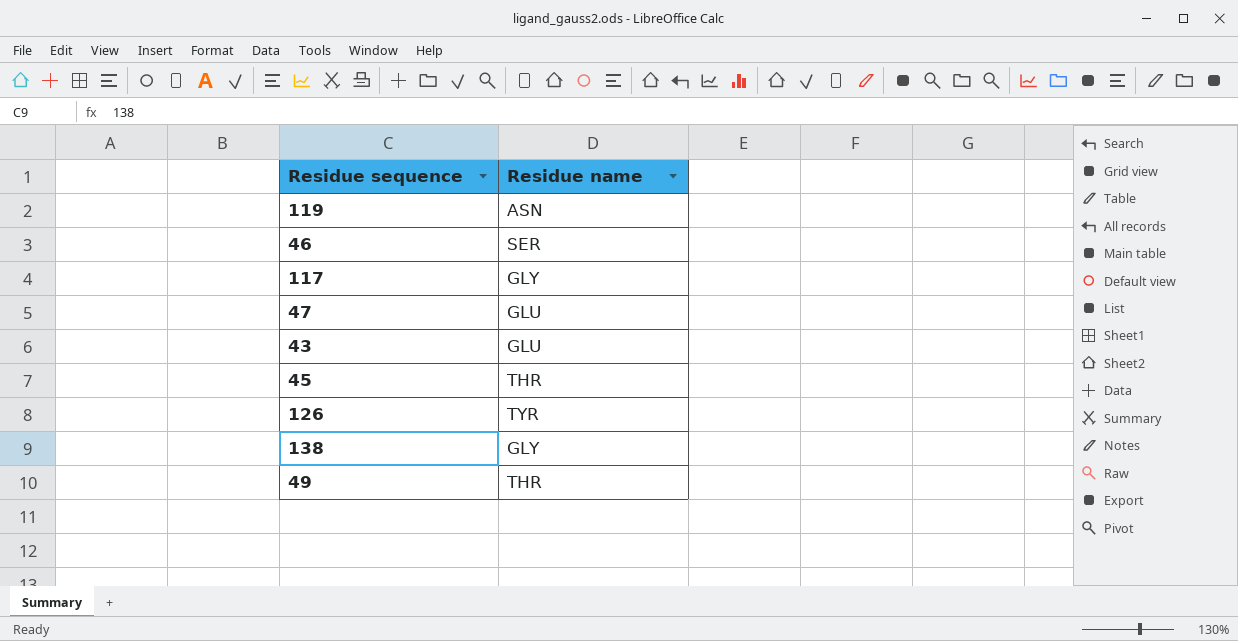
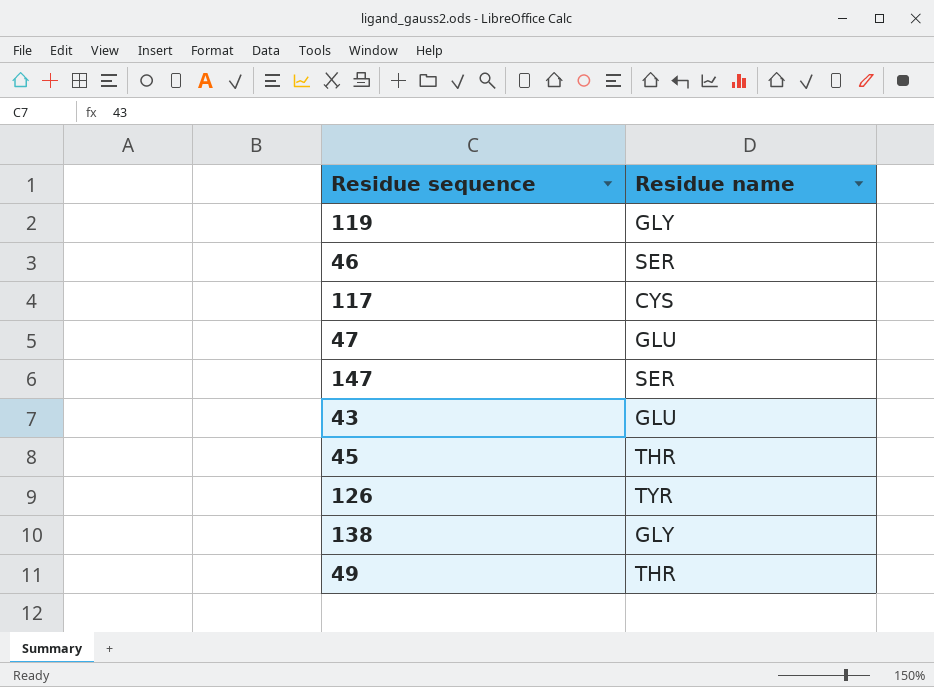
119 | Residue name: ASN -> GLY
117 | Residue name: GLY -> CYS
row 147: none -> SER

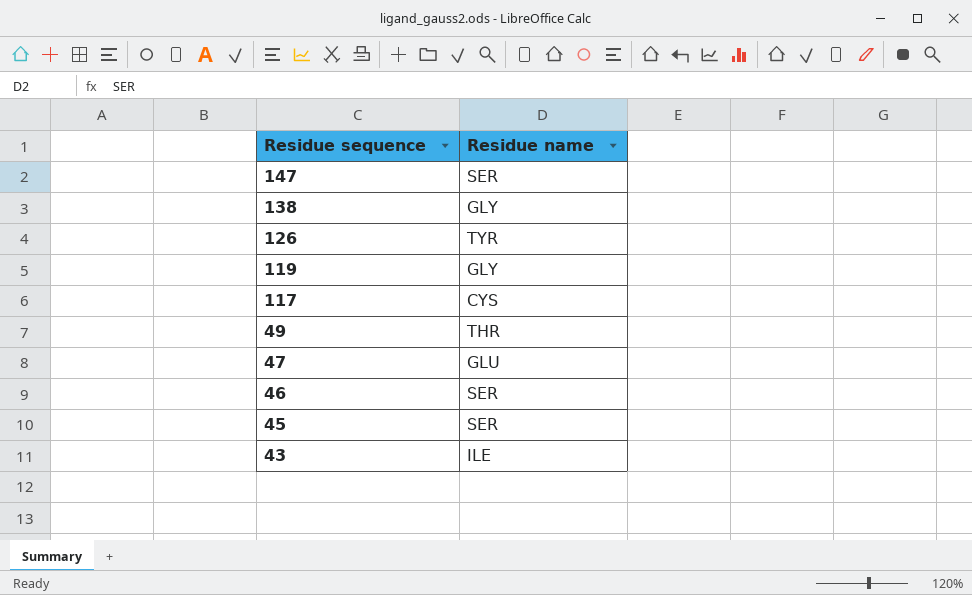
row order: none -> Residue sequence descending
45 | Residue name: THR -> SER
43 | Residue name: GLU -> ILE

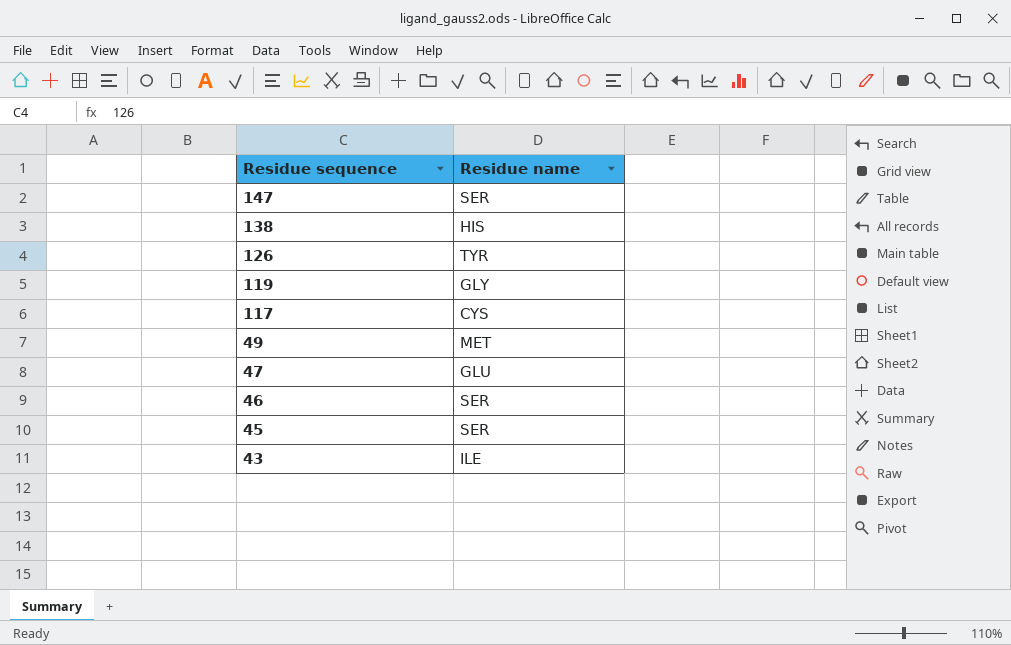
138 | Residue name: GLY -> HIS
49 | Residue name: THR -> MET

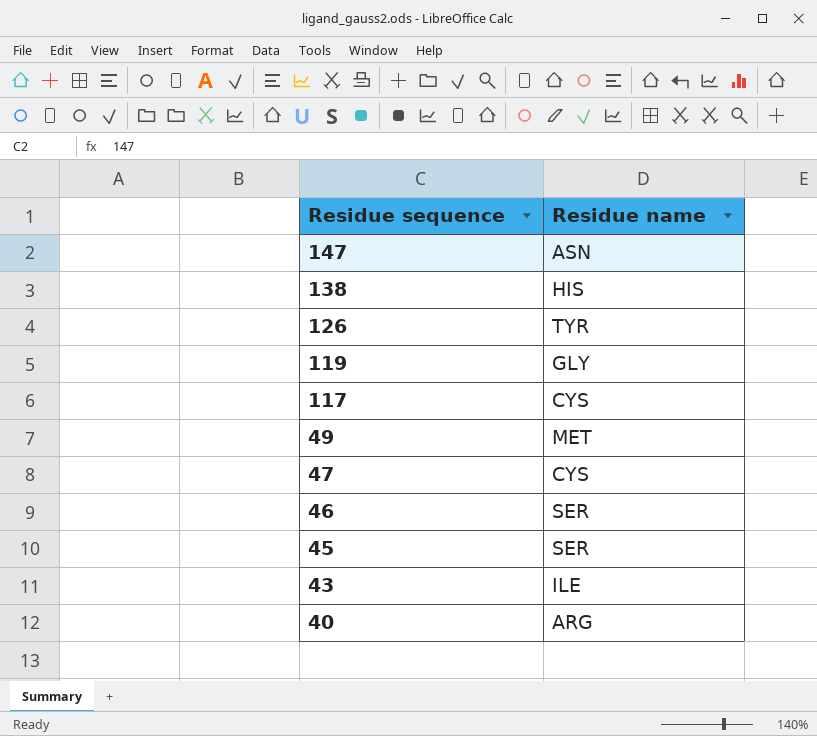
147 | Residue name: SER -> ASN
47 | Residue name: GLU -> CYS
row 40: none -> ARG

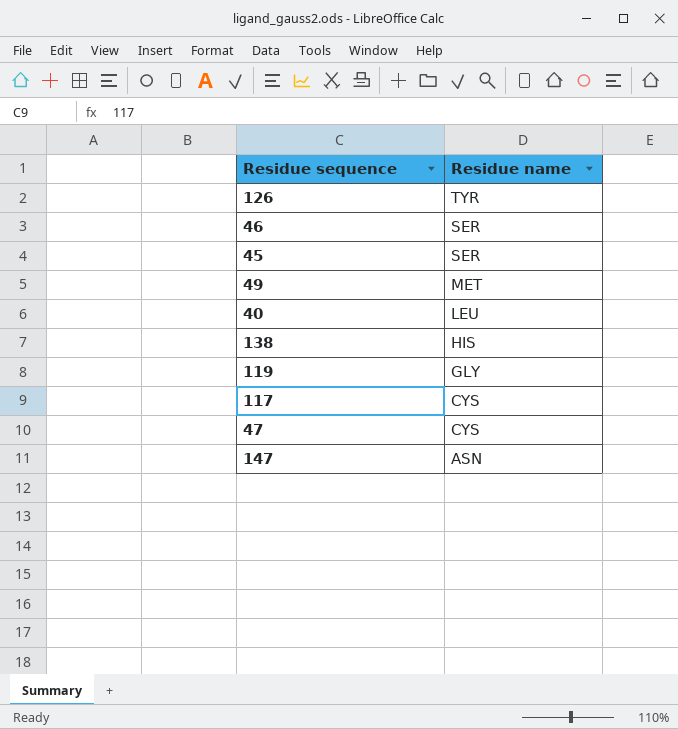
row order: Residue sequence descending -> Residue name descending
row 43: ILE -> none
40 | Residue name: ARG -> LEU

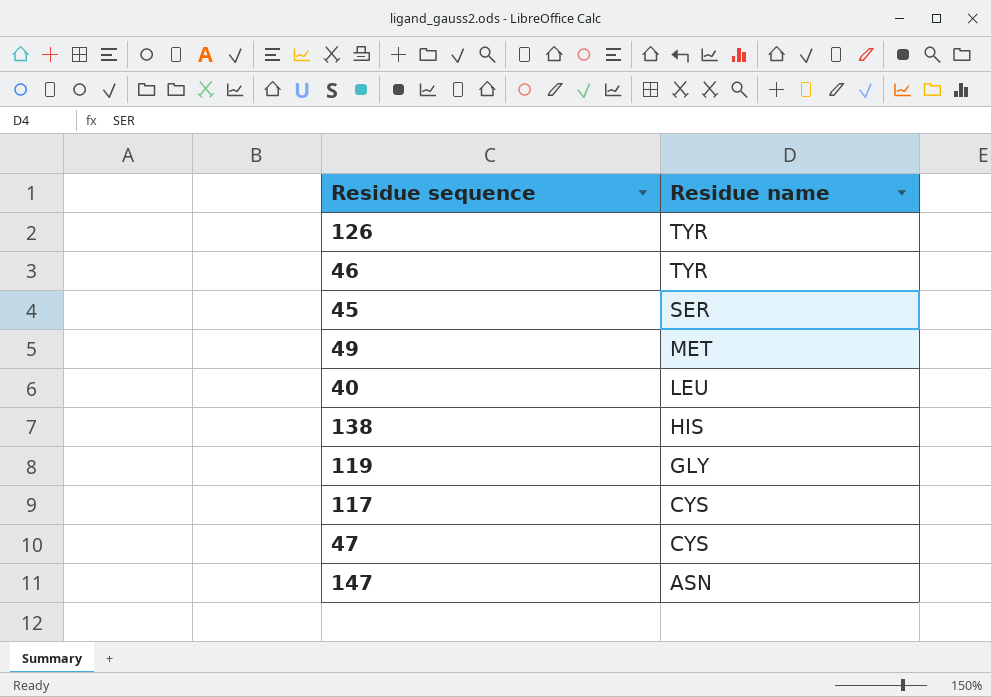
46 | Residue name: SER -> TYR

